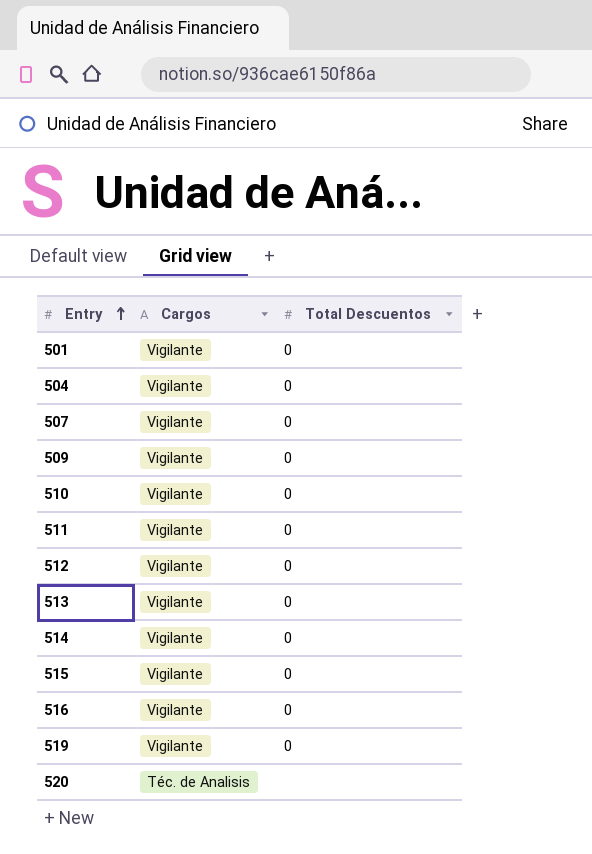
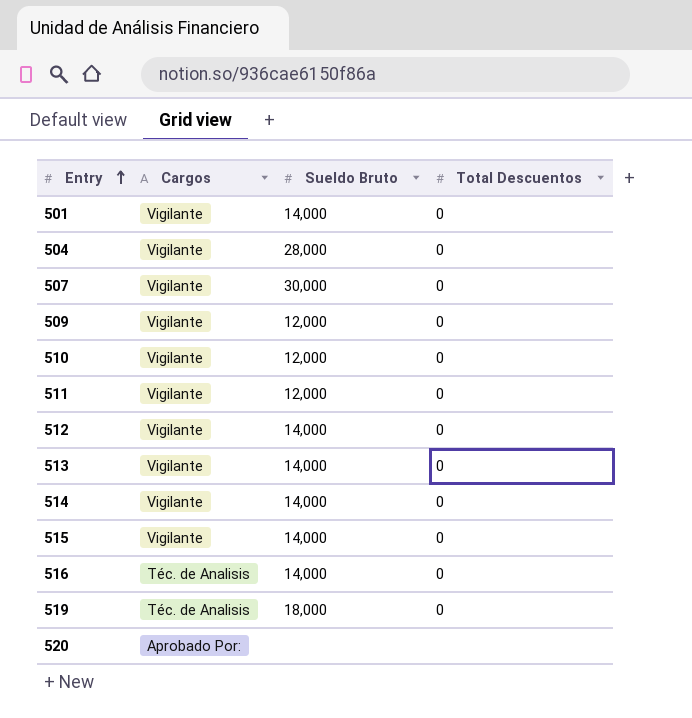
column Sueldo Bruto | position: none -> 3
516 | Cargos: Vigilante -> Téc. de Analisis
519 | Cargos: Vigilante -> Téc. de Analisis
520 | Cargos: Téc. de Analisis -> Aprobado Por:

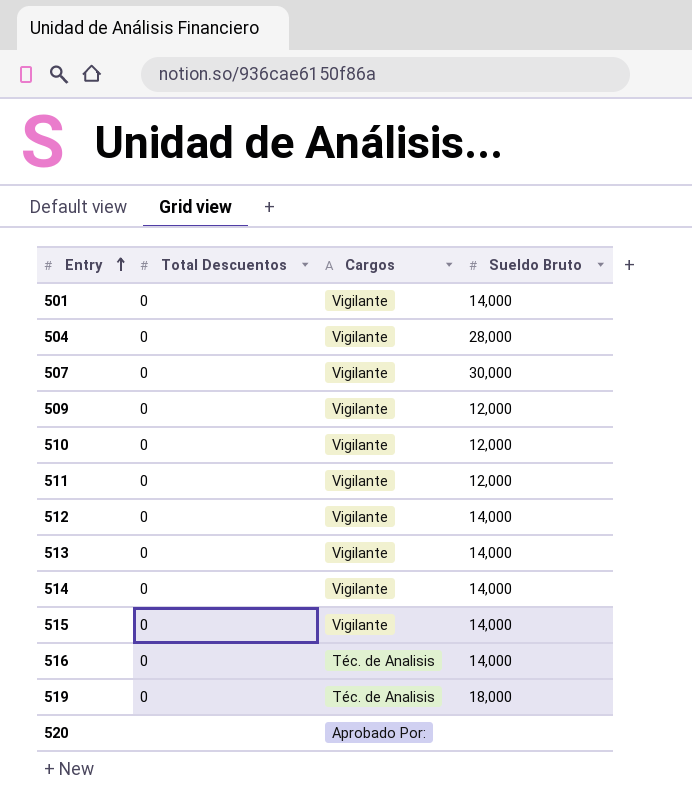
column Total Descuentos | position: 4 -> 2

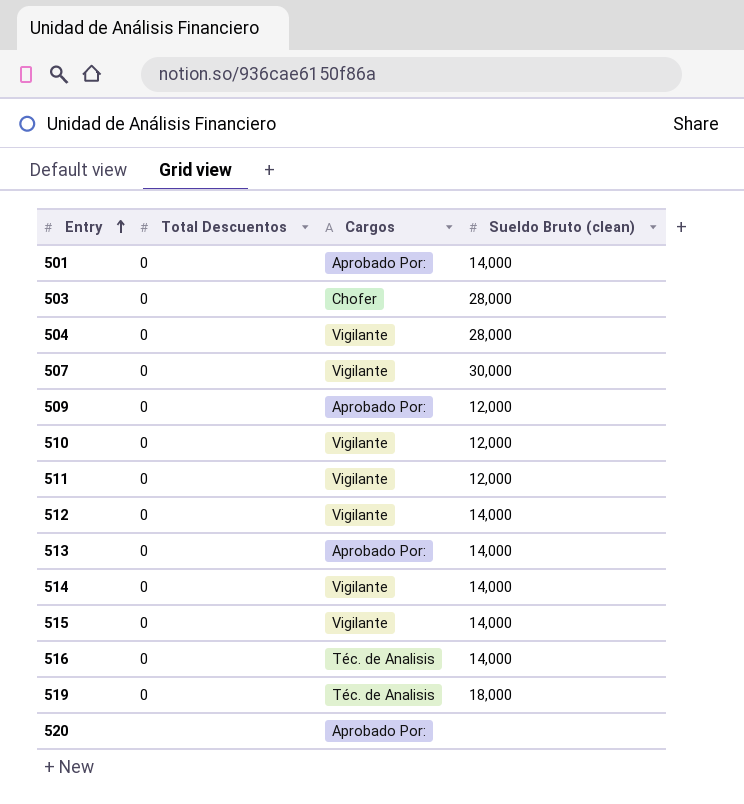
column name: Sueldo Bruto -> Sueldo Bruto (clean)
501 | Cargos: Vigilante -> Aprobado Por:
row 503: none -> 0 | Chofer | 28,000
509 | Cargos: Vigilante -> Aprobado Por:
513 | Cargos: Vigilante -> Aprobado Por:

